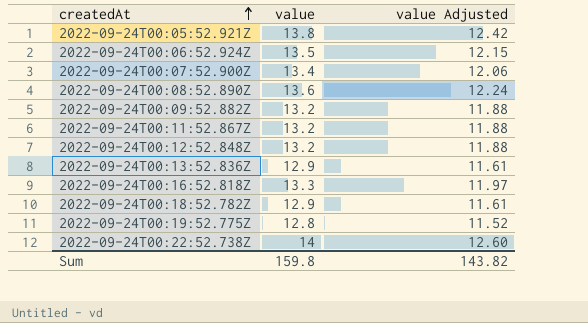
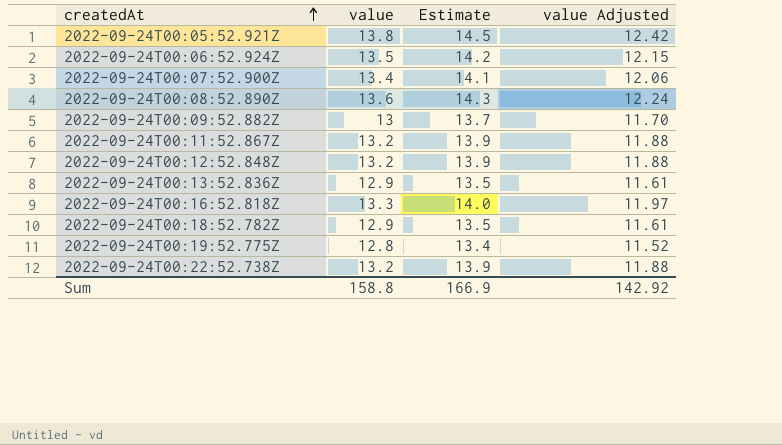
column Estimate | formula: none -> [value] * 1.05
2022-09-24T00:09:52.882Z | value: 13.2 -> 13
2022-09-24T00:09:52.882Z | value Adjusted: 11.88 -> 11.70
2022-09-24T00:22:52.738Z | value: 14 -> 13.2
2022-09-24T00:22:52.738Z | value Adjusted: 12.60 -> 11.88
Sum | value: 159.8 -> 158.8
Sum | value Adjusted: 143.82 -> 142.92

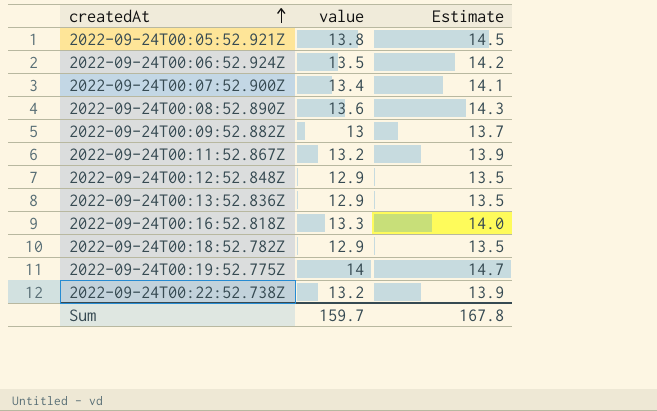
column value Adjusted | formula: [value] * 0.9 -> none
2022-09-24T00:12:52.848Z | value: 13.2 -> 12.9
2022-09-24T00:12:52.848Z | Estimate: 13.9 -> 13.5
2022-09-24T00:19:52.775Z | value: 12.8 -> 14
2022-09-24T00:19:52.775Z | Estimate: 13.4 -> 14.7
Sum | value: 158.8 -> 159.7
Sum | Estimate: 166.9 -> 167.8

